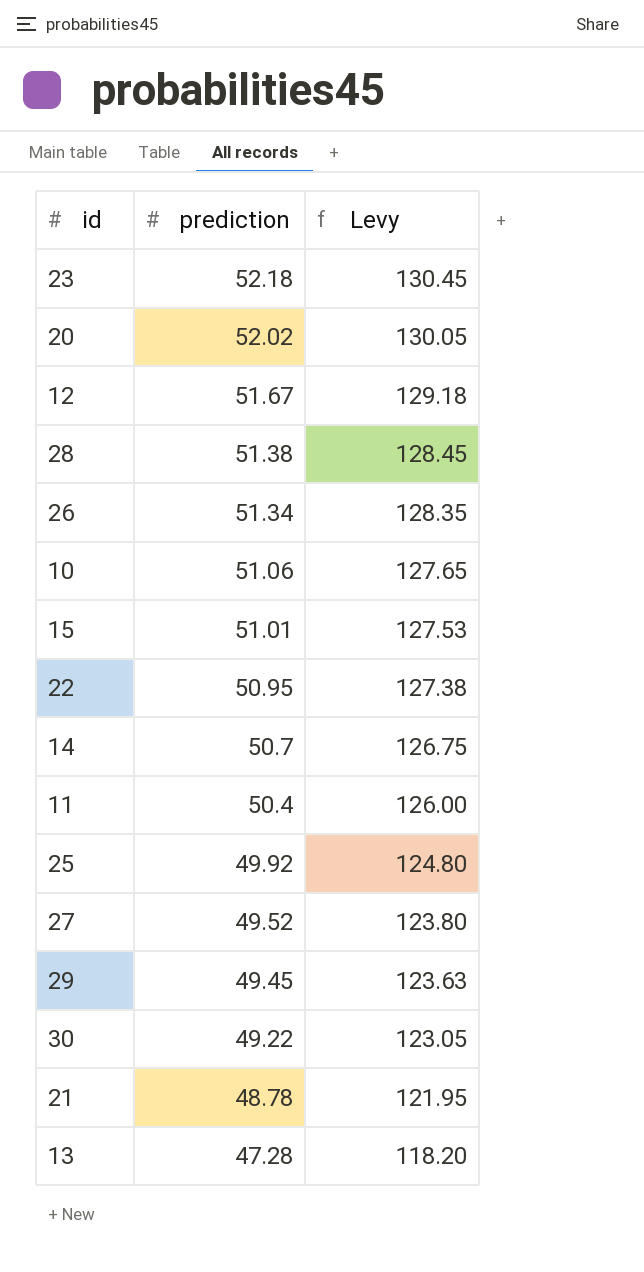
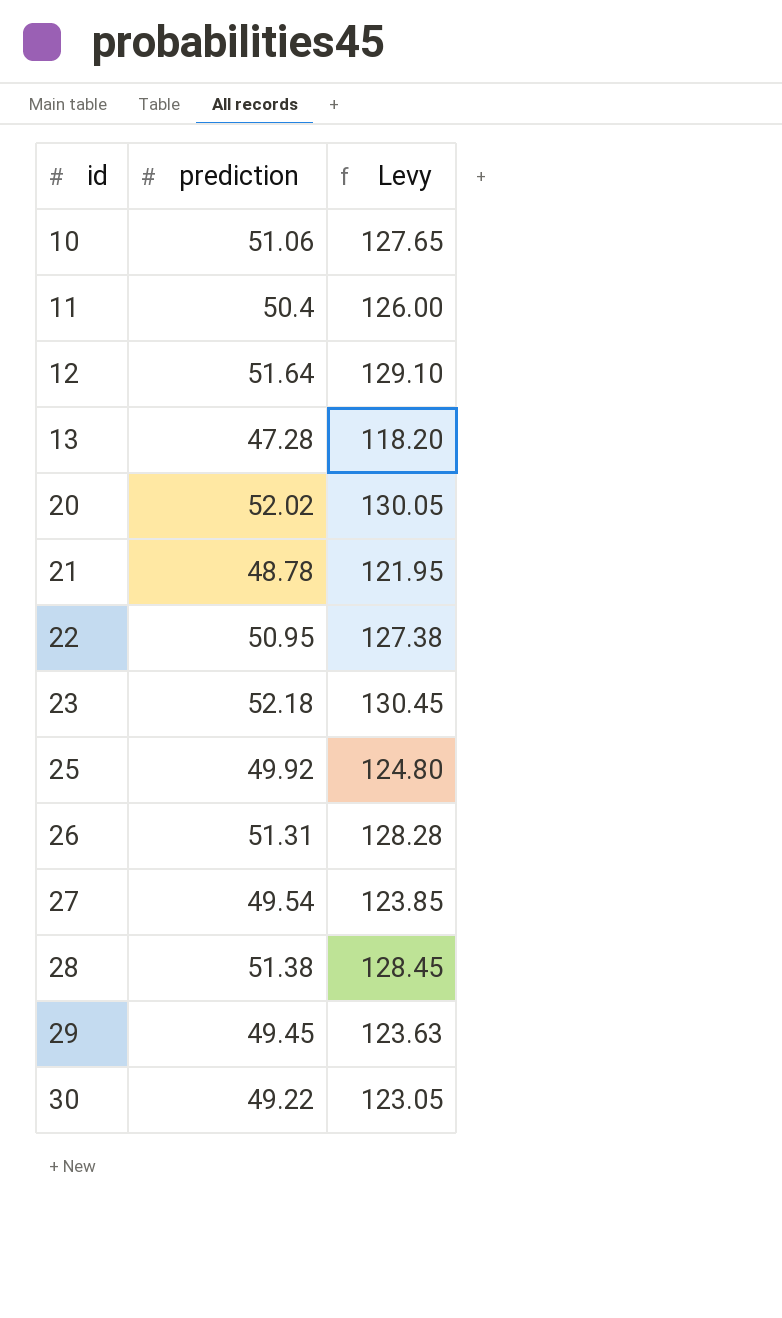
row order: prediction descending -> id ascending
row 15: 51.01 | 127.53 -> none
row 14: 50.7 | 126.75 -> none
12 | prediction: 51.67 -> 51.64
12 | Levy: 129.18 -> 129.10
26 | prediction: 51.34 -> 51.31
26 | Levy: 128.35 -> 128.28
27 | prediction: 49.52 -> 49.54
27 | Levy: 123.80 -> 123.85

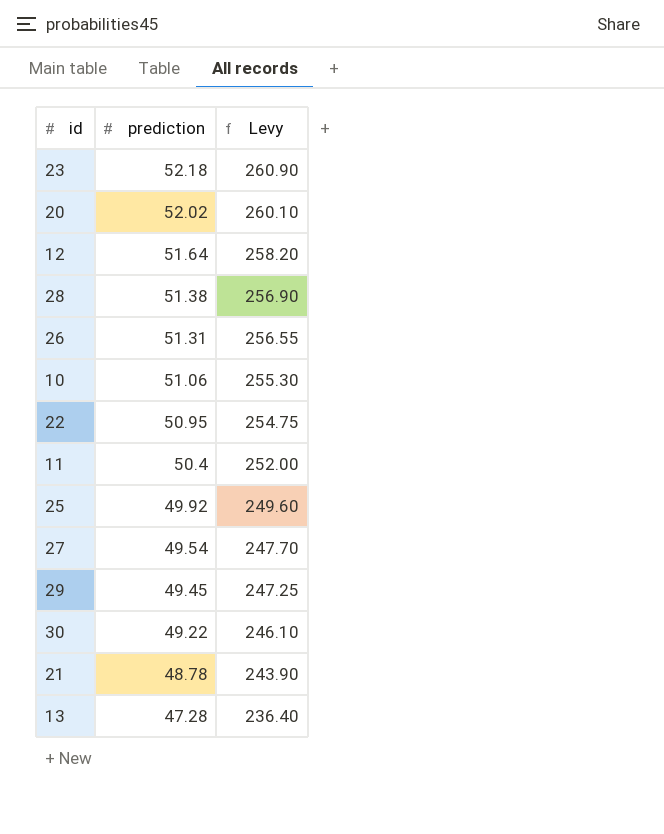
row order: id ascending -> prediction descending
column Levy | formula: [prediction] * 2.5 -> [prediction] * 5

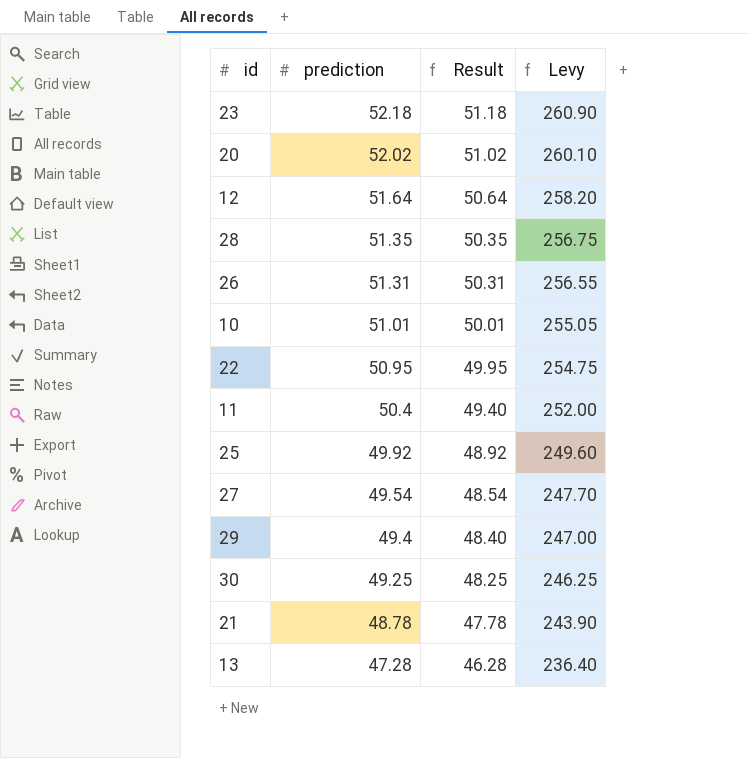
column Result | formula: none -> [prediction] - 1
28 | prediction: 51.38 -> 51.35
28 | Levy: 256.90 -> 256.75
10 | prediction: 51.06 -> 51.01
10 | Levy: 255.30 -> 255.05
29 | prediction: 49.45 -> 49.4
29 | Levy: 247.25 -> 247.00
30 | prediction: 49.22 -> 49.25
30 | Levy: 246.10 -> 246.25

